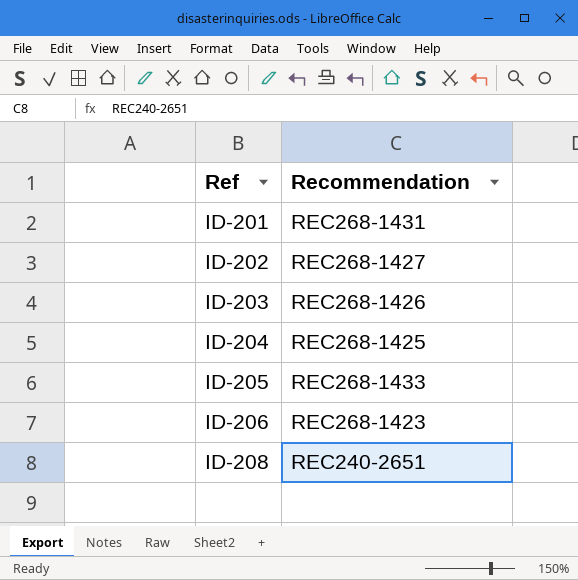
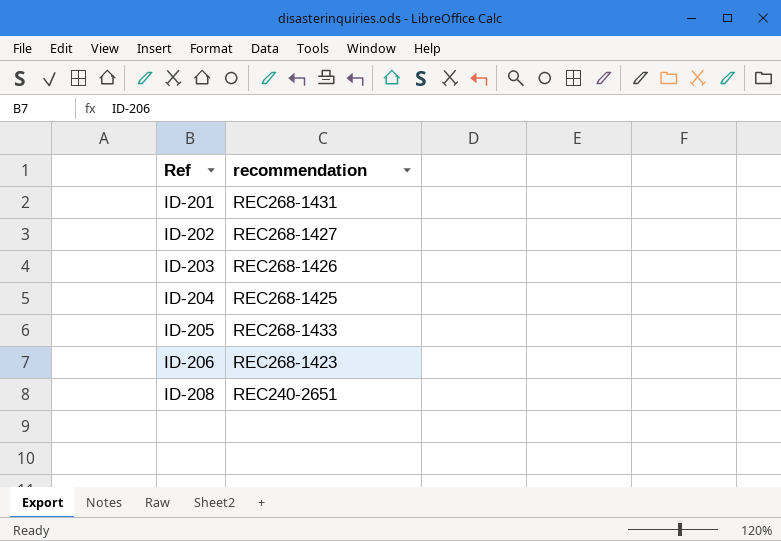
column name: Recommendation -> recommendation

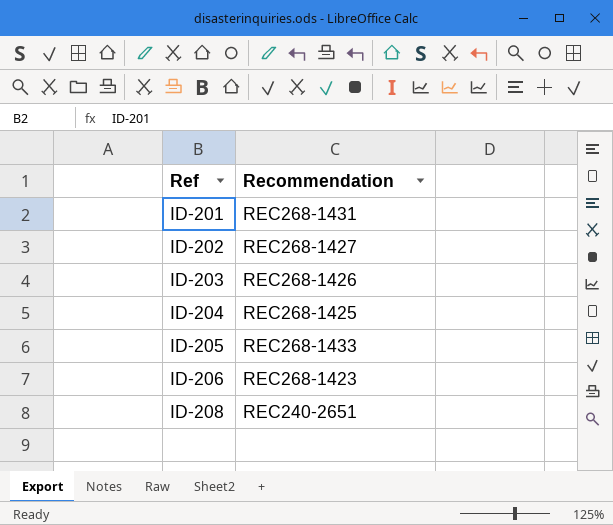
column name: recommendation -> Recommendation

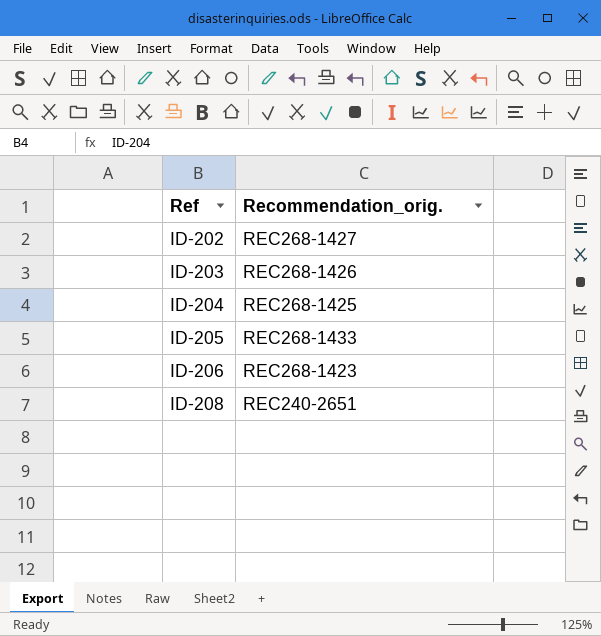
column name: Recommendation -> Recommendation_orig.
row ID-201: REC268-1431 -> none

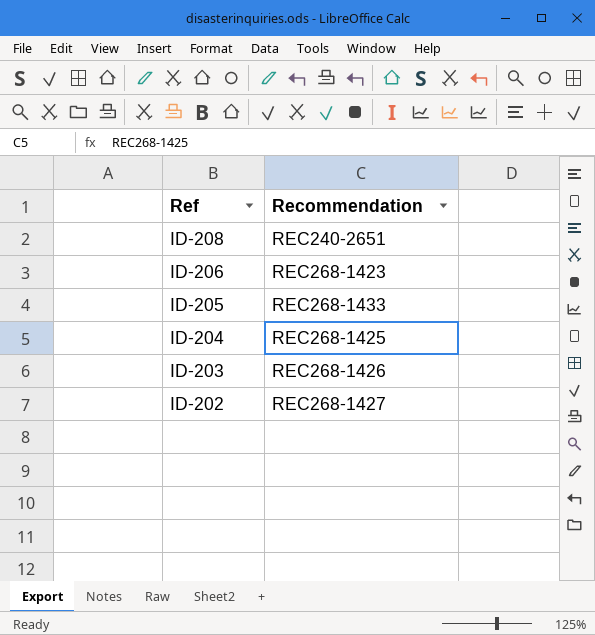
row order: Ref ascending -> Ref descending
column name: Recommendation_orig. -> Recommendation

